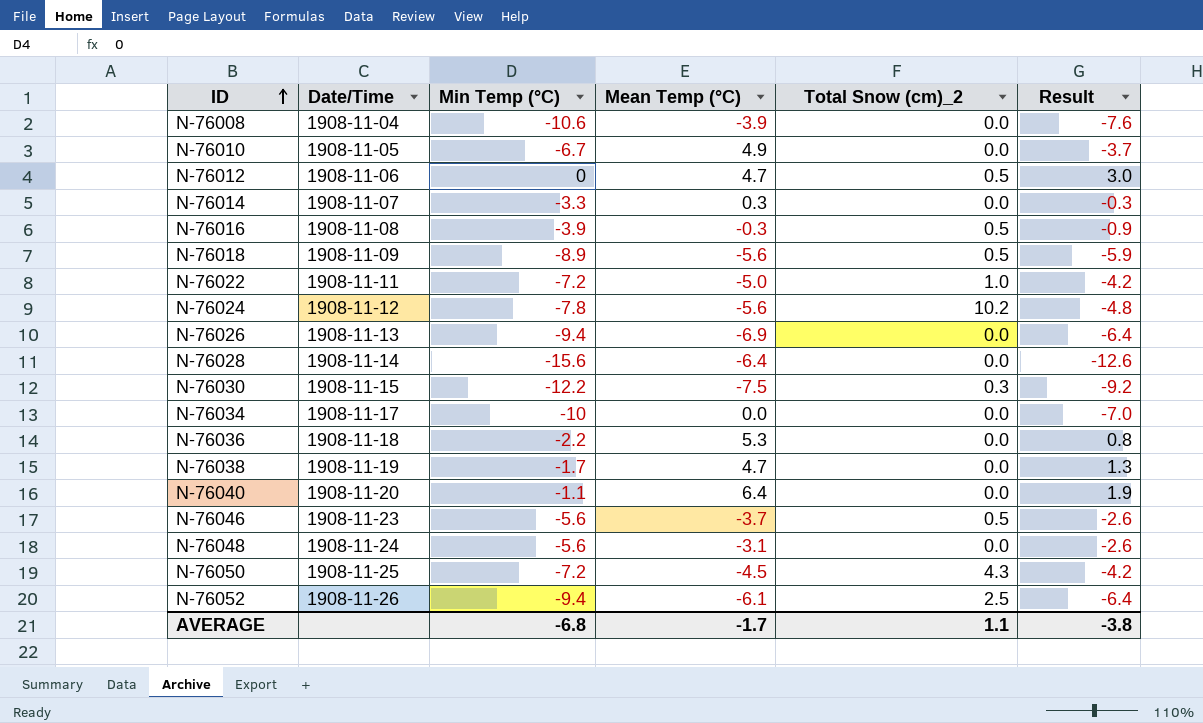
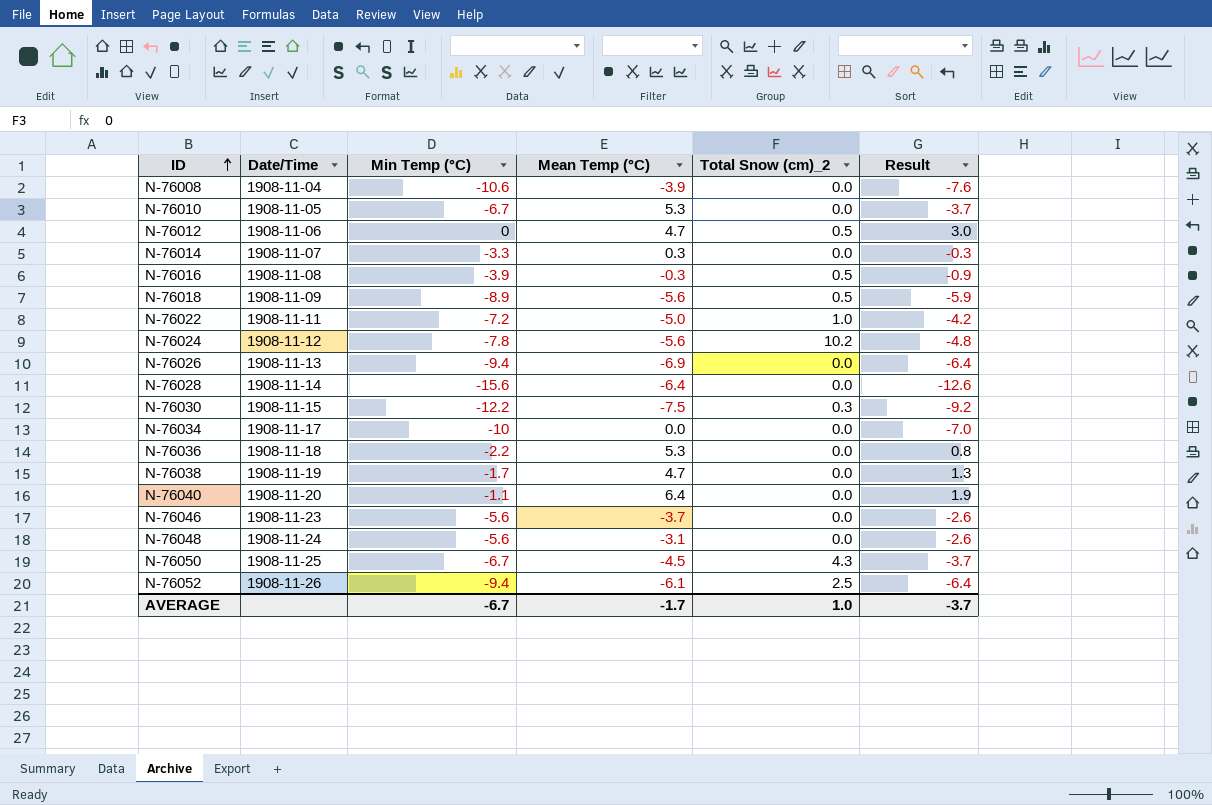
N-76010 | Mean Temp (°C): 4.9 -> 5.3
N-76046 | Total Snow (cm)_2: 0.5 -> 0.0
N-76050 | Min Temp (°C): -7.2 -> -6.7
N-76050 | Result: -4.2 -> -3.7
AVERAGE | Min Temp (°C): -6.8 -> -6.7
AVERAGE | Total Snow (cm)_2: 1.1 -> 1.0
AVERAGE | Result: -3.8 -> -3.7

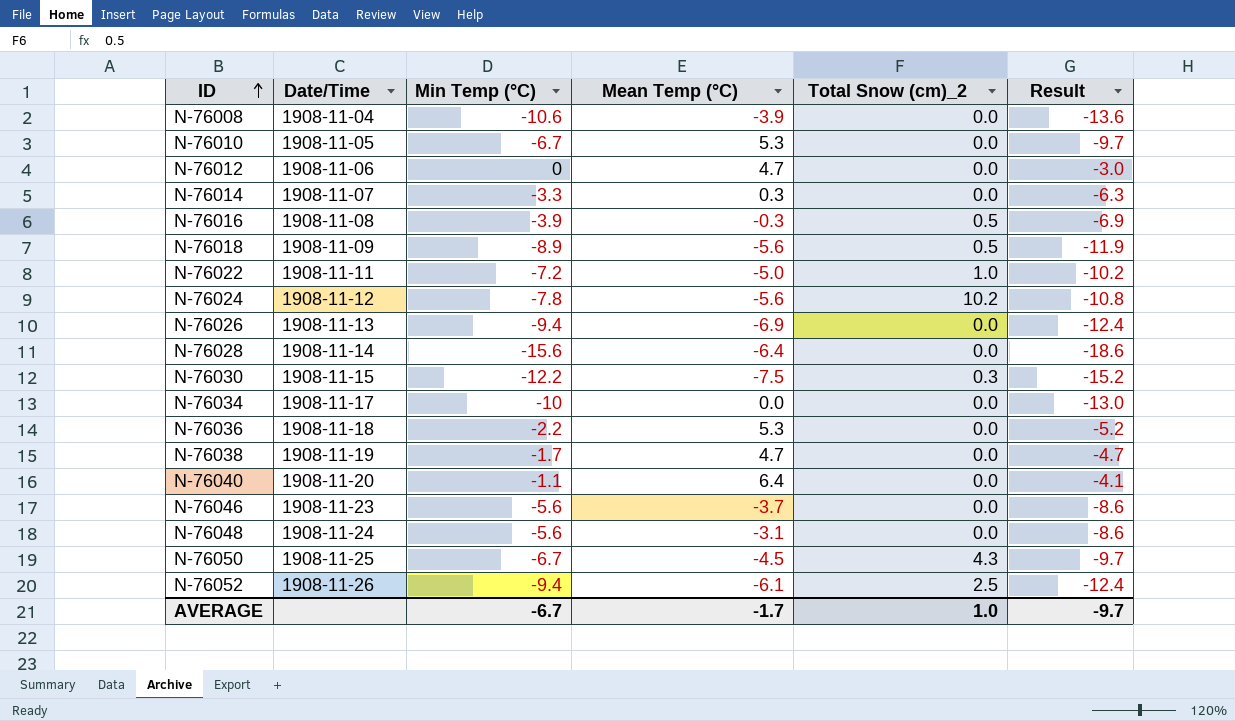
column Result | formula: [Min Temp (°C)] + 3 -> [Min Temp (°C)] - 3
N-76012 | Total Snow (cm)_2: 0.5 -> 0.0
AVERAGE | Result: -3.7 -> -9.7

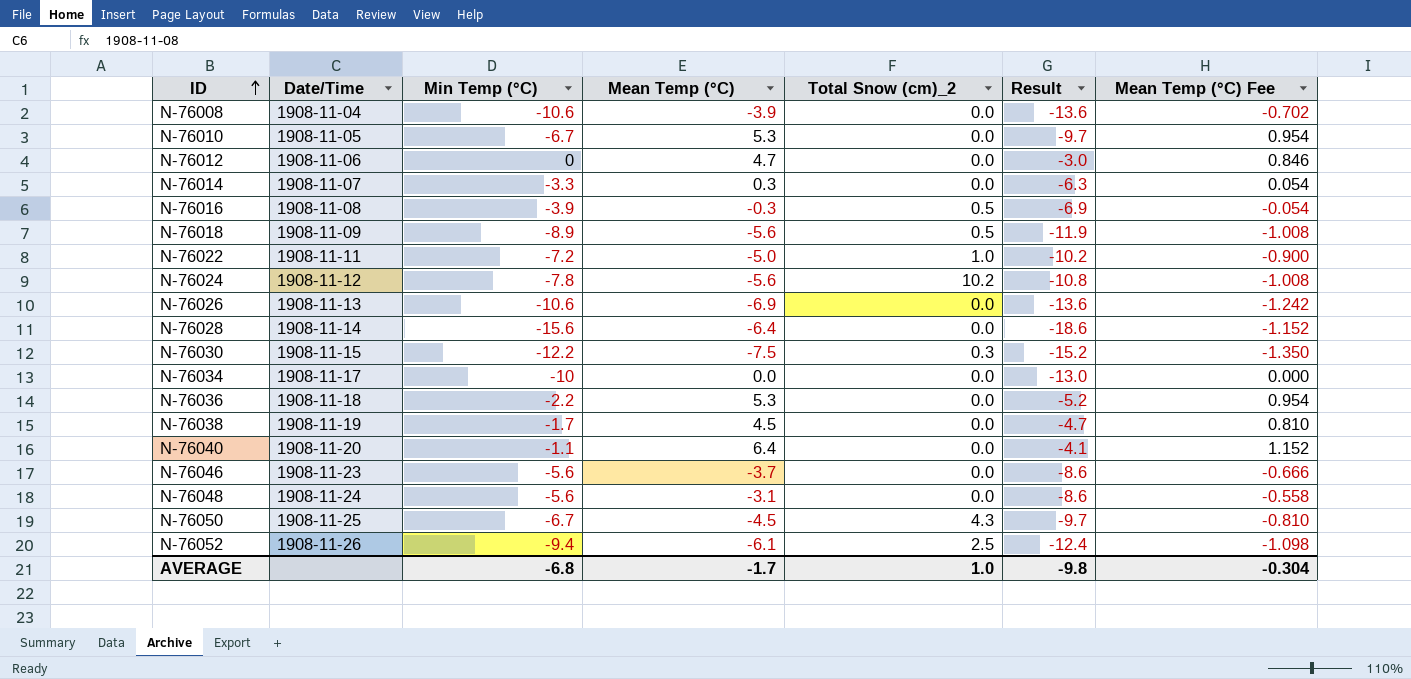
column Mean Temp (°C) Fee | formula: none -> [Mean Temp (°C)] * 0.18
N-76026 | Min Temp (°C): -9.4 -> -10.6
N-76026 | Result: -12.4 -> -13.6
N-76038 | Mean Temp (°C): 4.7 -> 4.5
AVERAGE | Min Temp (°C): -6.7 -> -6.8
AVERAGE | Result: -9.7 -> -9.8

